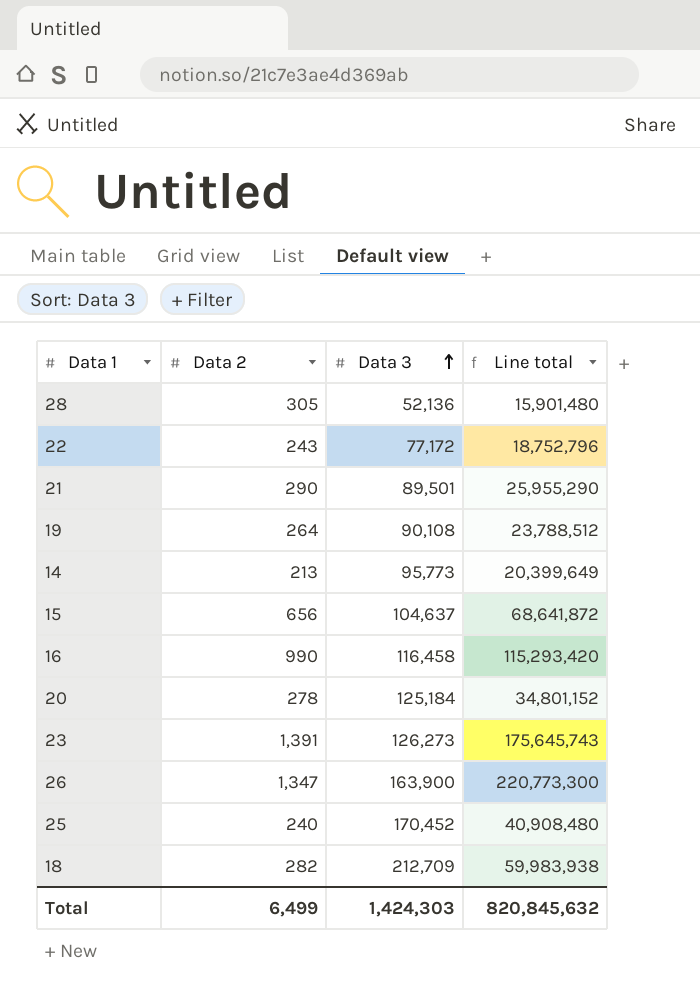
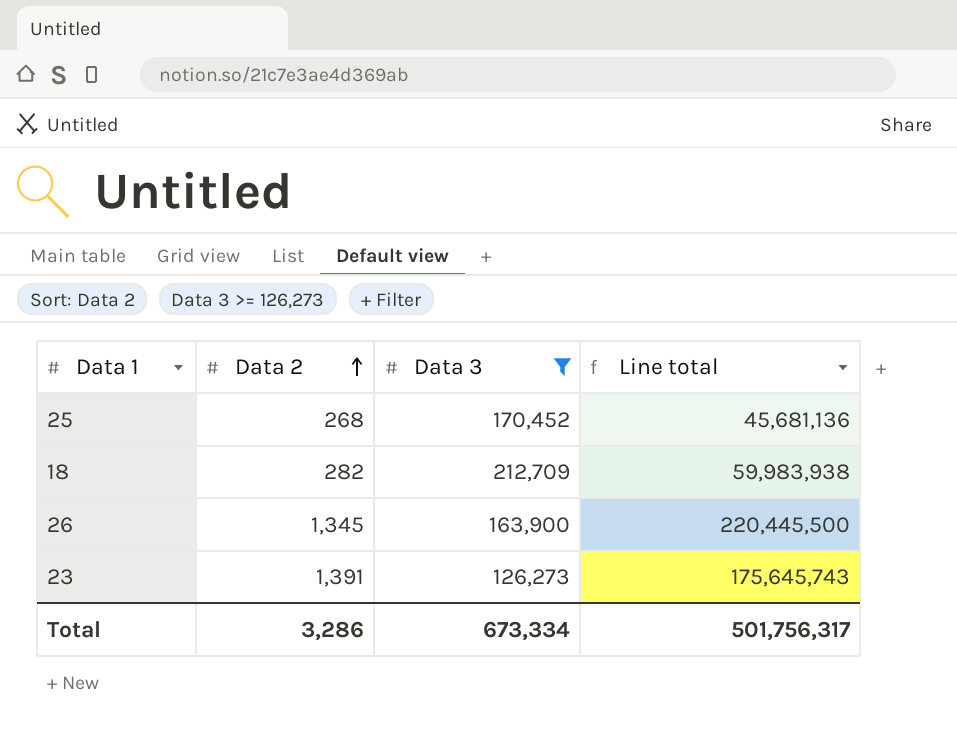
filter: none -> Data 3 >= 126,273
row order: Data 3 ascending -> Data 2 ascending
25 | Data 2: 240 -> 268
25 | Line total: 40,908,480 -> 45,681,136
26 | Data 2: 1,347 -> 1,345
26 | Line total: 220,773,300 -> 220,445,500
Total | Data 2: 6,499 -> 3,286
Total | Data 3: 1,424,303 -> 673,334
Total | Line total: 820,845,632 -> 501,756,317

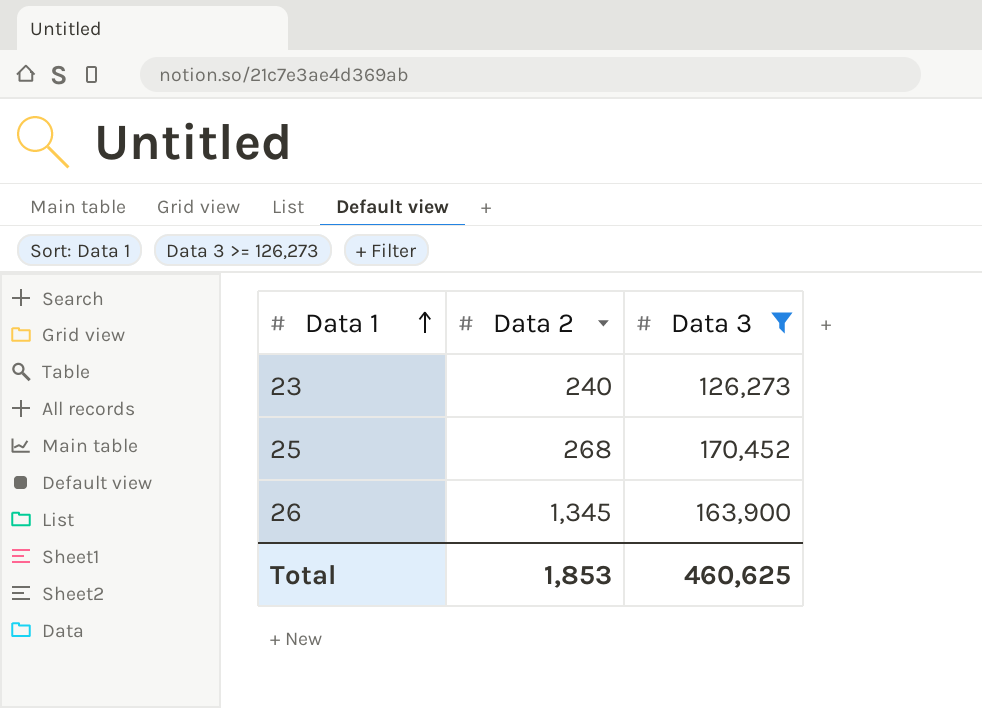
row order: Data 2 ascending -> Data 1 ascending
column Line total | formula: [Data 2] * [Data 3] -> none
row 18: 282 | 212,709 | 59,983,938 -> none
23 | Data 2: 1,391 -> 240
Total | Data 2: 3,286 -> 1,853
Total | Data 3: 673,334 -> 460,625

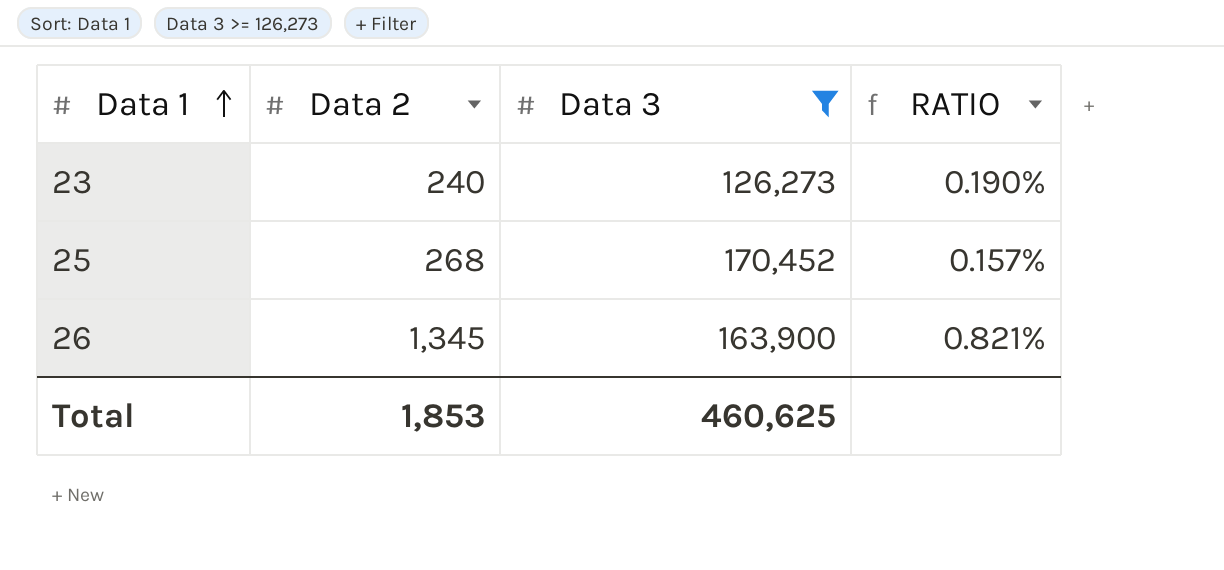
column RATIO | formula: none -> [Data 2] / [Data 3]

